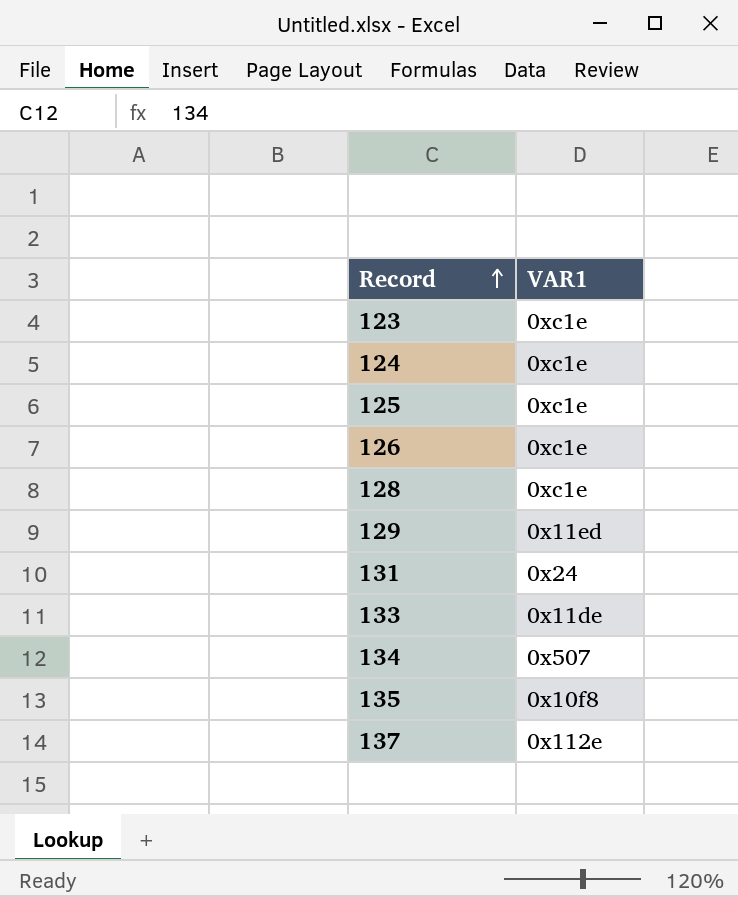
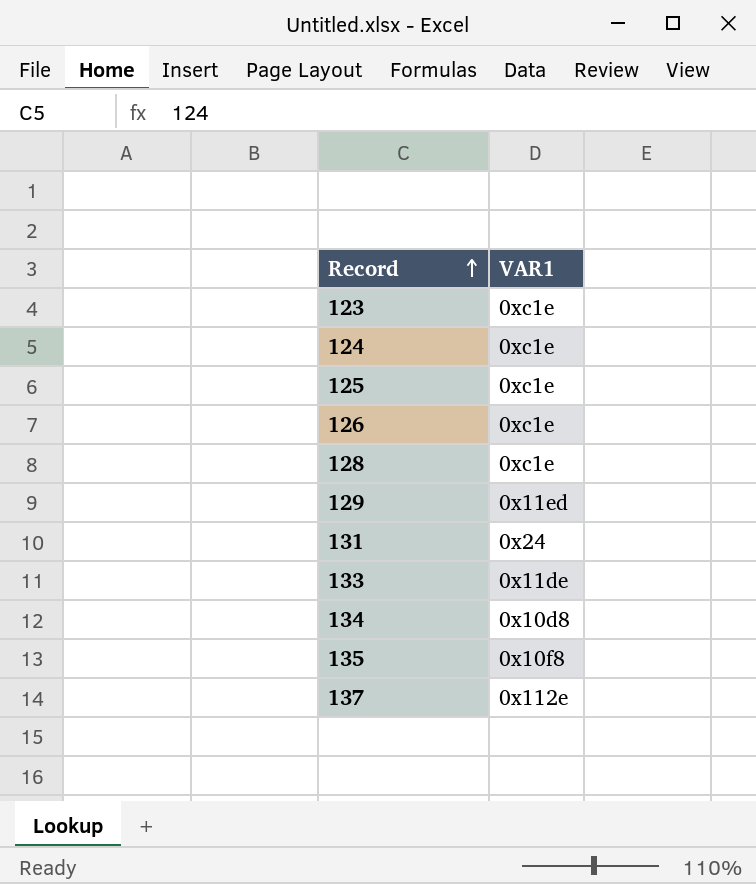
134 | VAR1: 0x507 -> 0x10d8

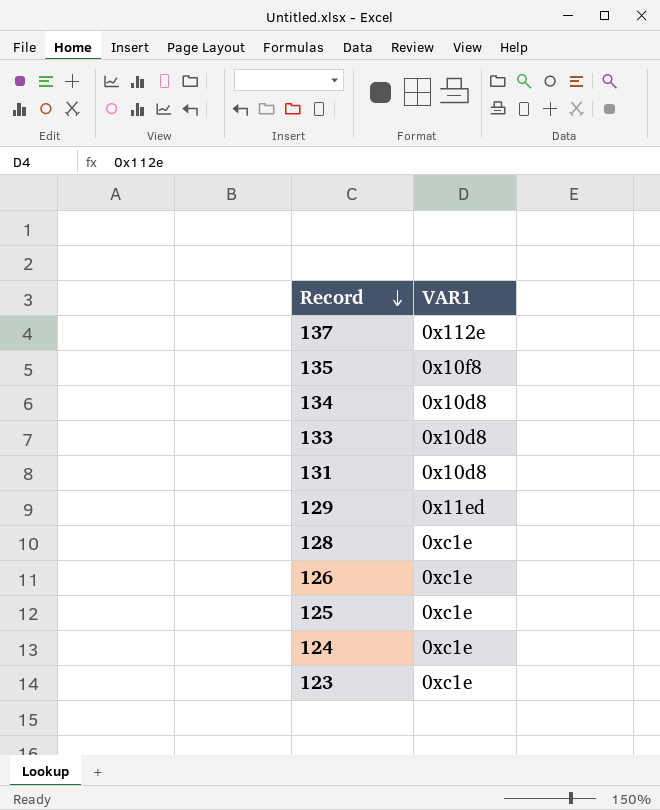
row order: Record ascending -> Record descending
133 | VAR1: 0x11de -> 0x10d8
131 | VAR1: 0x24 -> 0x10d8

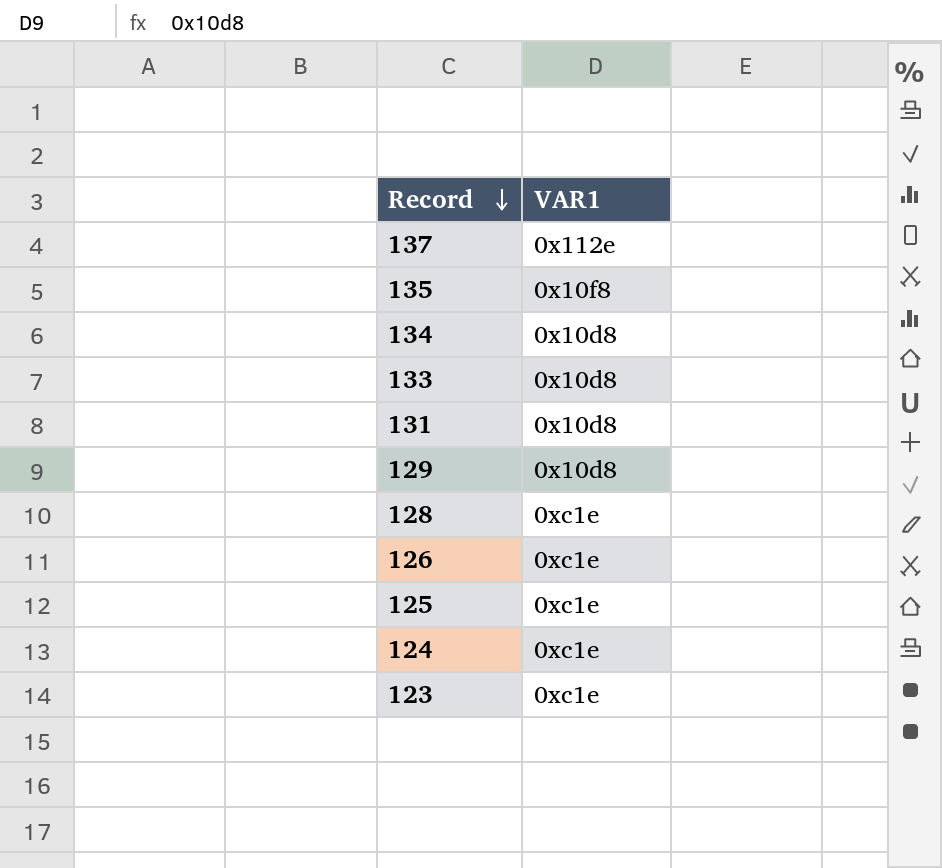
129 | VAR1: 0x11ed -> 0x10d8

